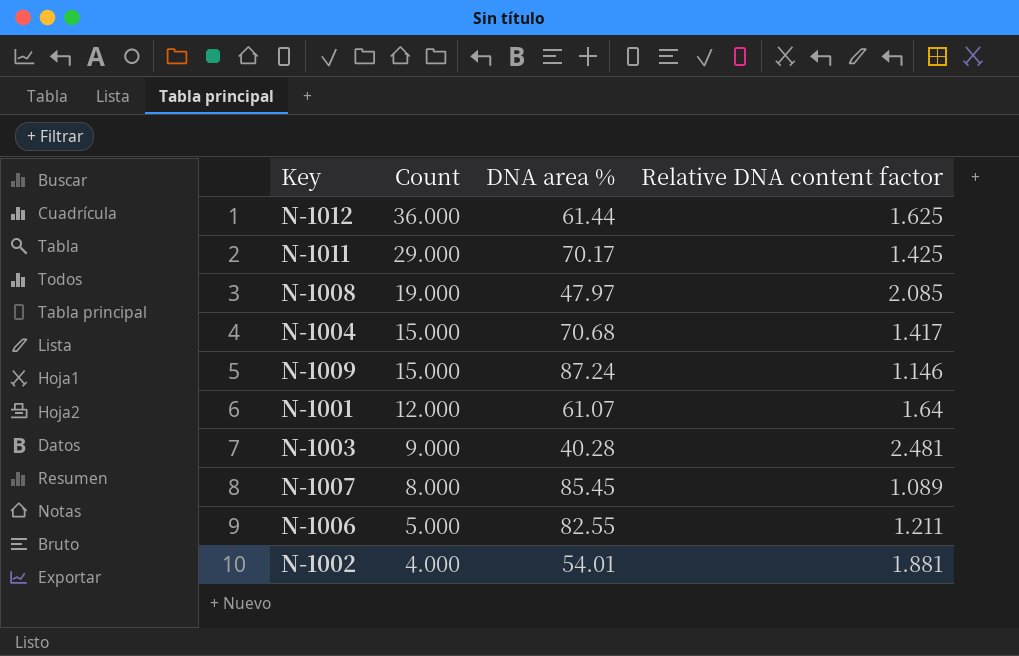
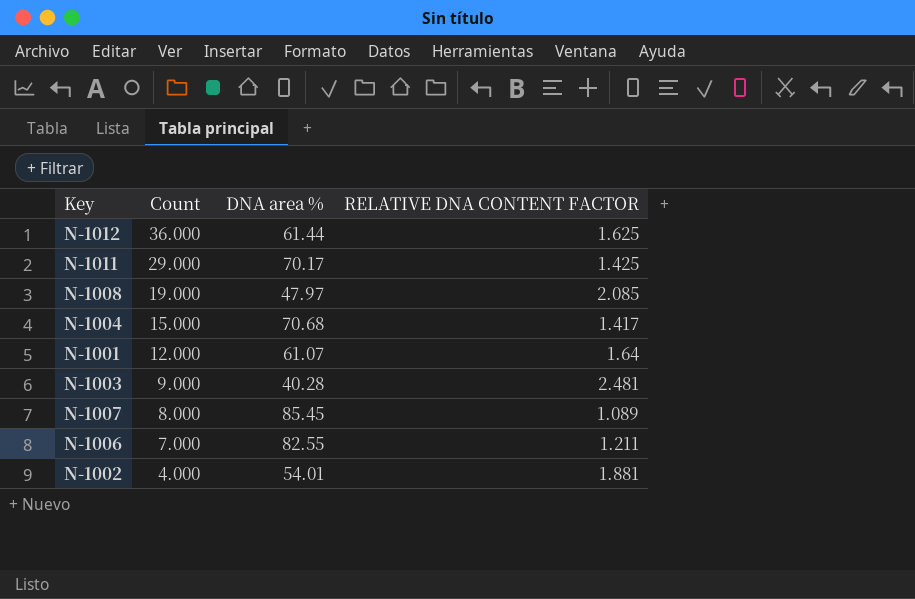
column name: Relative DNA content factor -> RELATIVE DNA CONTENT FACTOR
row N-1009: 15.000 | 87.24 | 1.146 -> none
N-1006 | Count: 5.000 -> 7.000

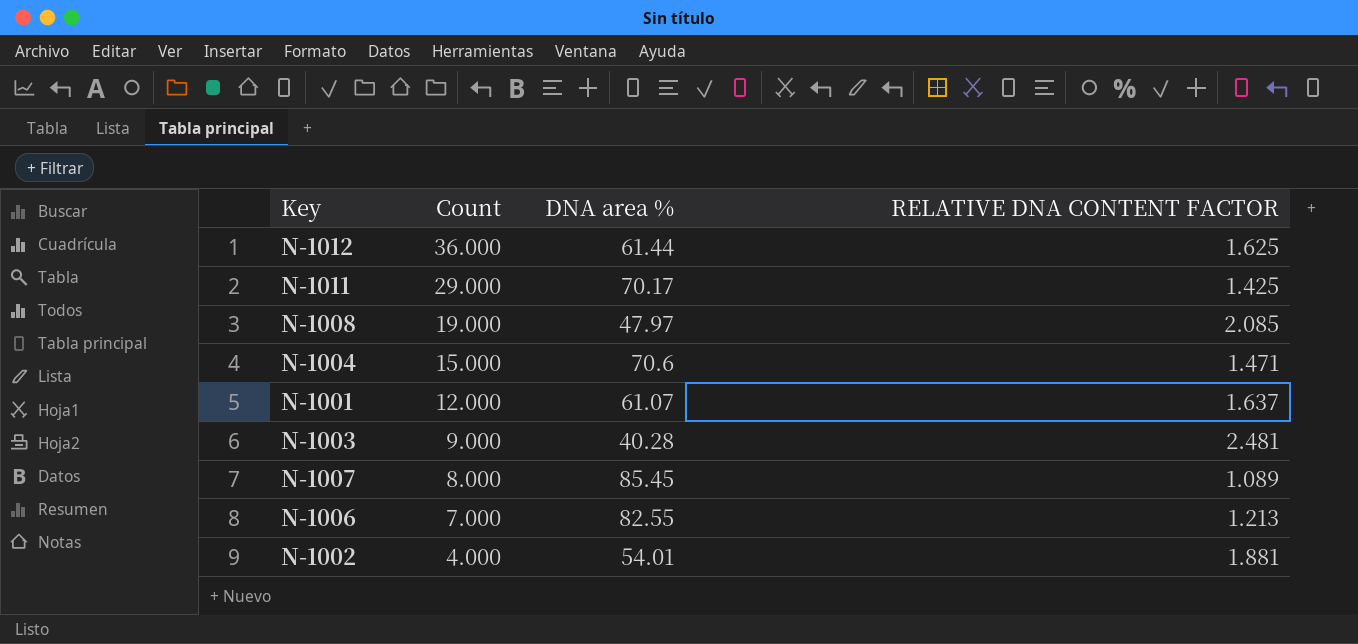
N-1004 | DNA area %: 70.68 -> 70.6
N-1004 | RELATIVE DNA CONTENT FACTOR: 1.417 -> 1.471
N-1001 | RELATIVE DNA CONTENT FACTOR: 1.64 -> 1.637
N-1006 | RELATIVE DNA CONTENT FACTOR: 1.211 -> 1.213

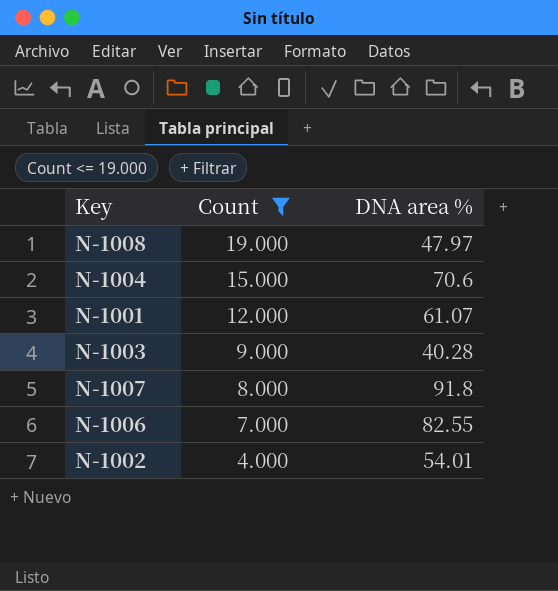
filter: none -> Count <= 19.000
column RELATIVE DNA CONTENT FACTOR | position: 4 -> none
N-1007 | DNA area %: 85.45 -> 91.8

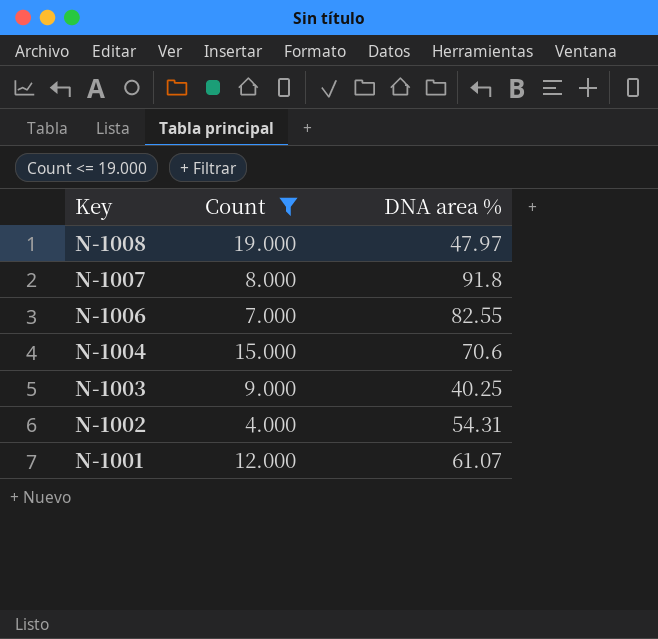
row order: Count descending -> Key descending
N-1003 | DNA area %: 40.28 -> 40.25
N-1002 | DNA area %: 54.01 -> 54.31

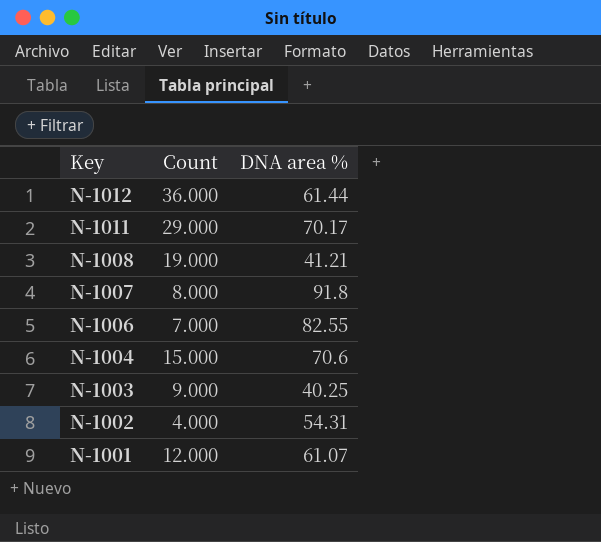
filter: Count <= 19.000 -> none
N-1008 | DNA area %: 47.97 -> 41.21

